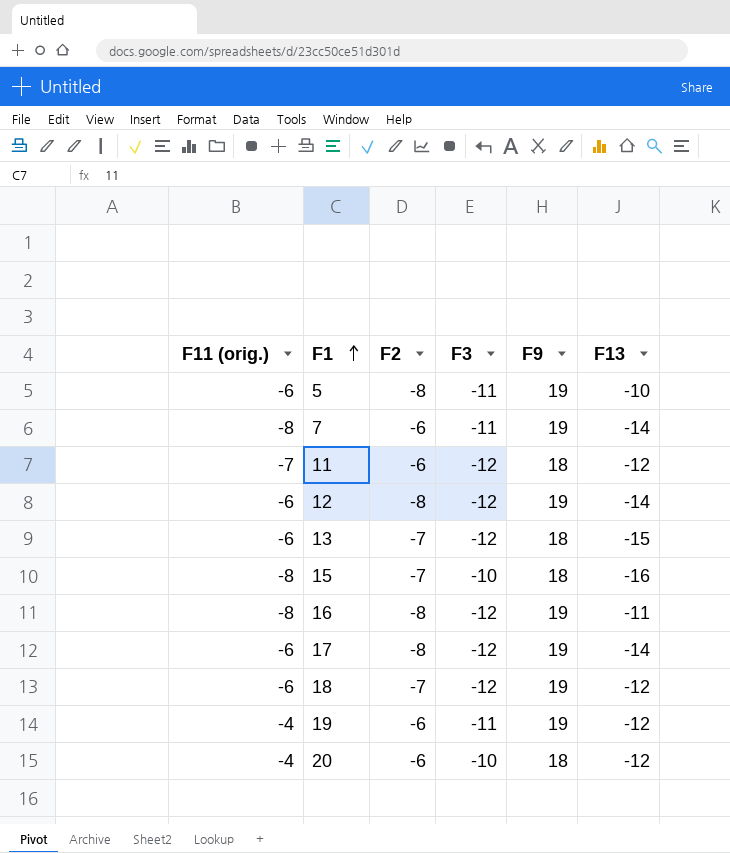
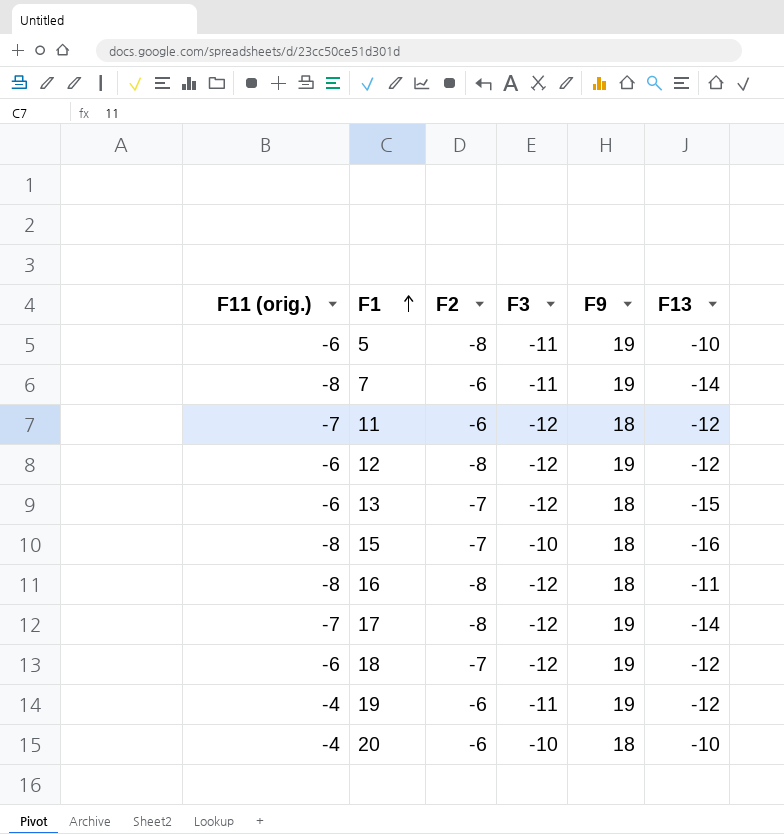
12 | F13: -14 -> -12
16 | F9: 19 -> 18
17 | F11 (orig.): -6 -> -7
20 | F13: -12 -> -10

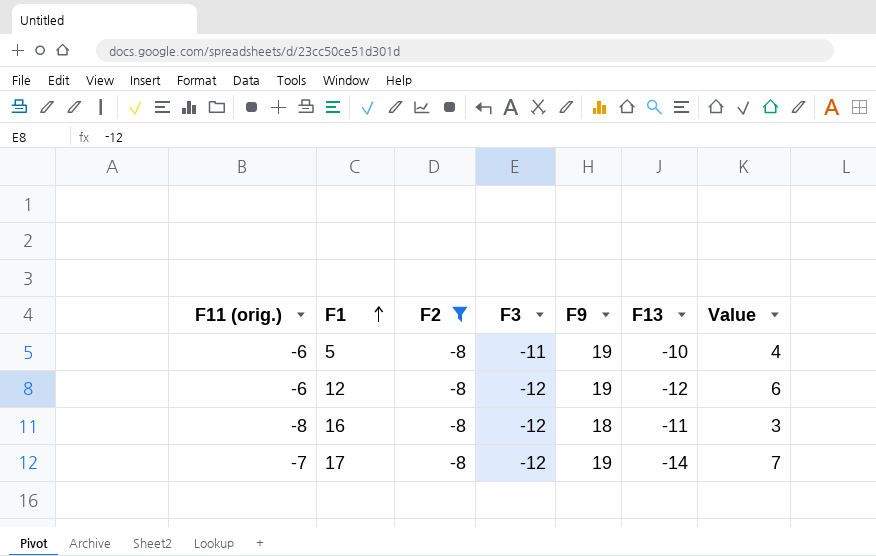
filter: none -> F2 = -8
column Value | formula: none -> [F11 (orig.)] - [F13]

